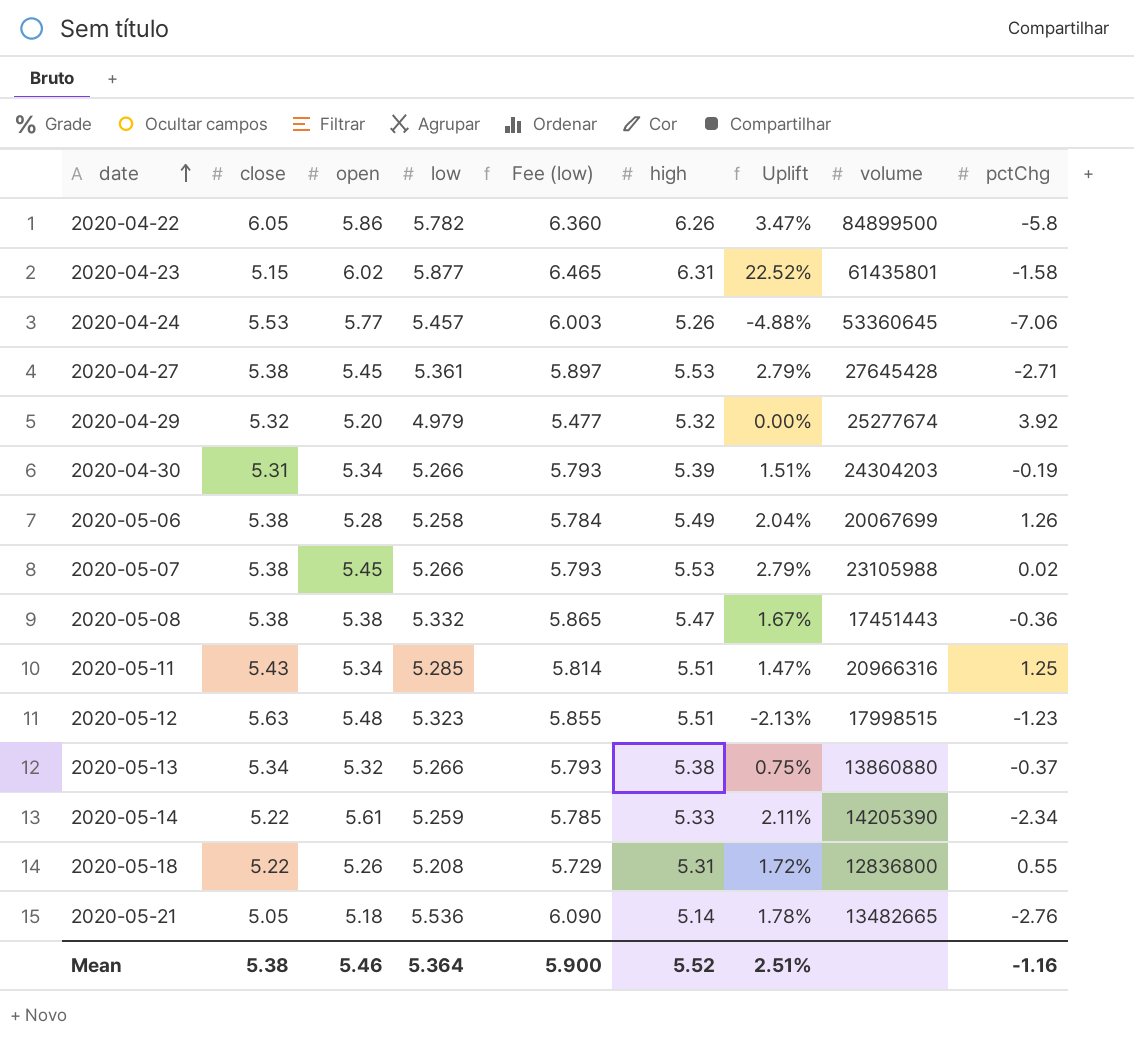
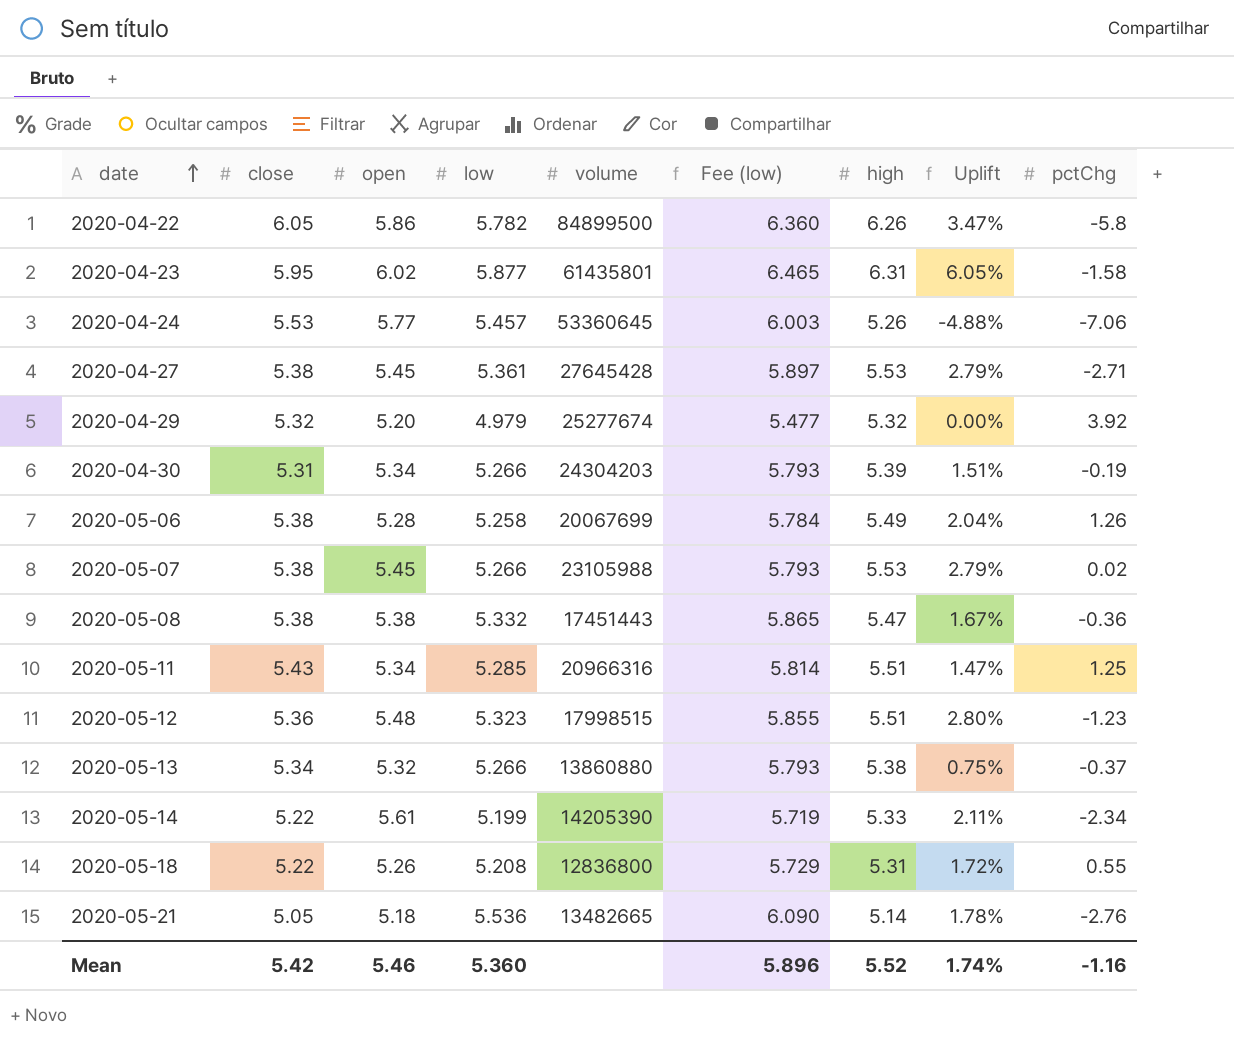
column volume | position: 8 -> 5
2020-04-23 | close: 5.15 -> 5.95
2020-04-23 | Uplift: 22.52% -> 6.05%
2020-05-12 | close: 5.63 -> 5.36
2020-05-12 | Uplift: -2.13% -> 2.80%
2020-05-14 | low: 5.259 -> 5.199
2020-05-14 | Fee (low): 5.785 -> 5.719
Mean | close: 5.38 -> 5.42
Mean | low: 5.364 -> 5.360
Mean | Fee (low): 5.900 -> 5.896
Mean | Uplift: 2.51% -> 1.74%

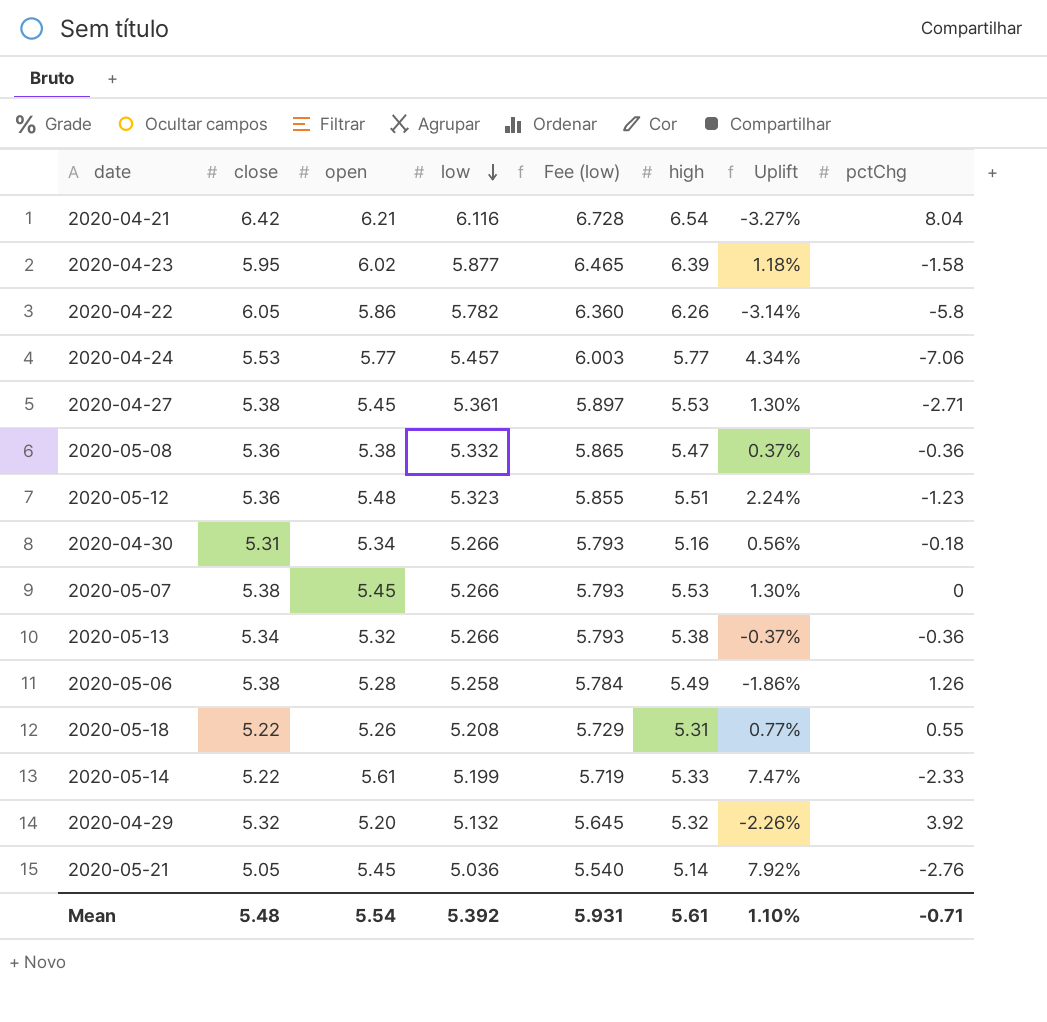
row order: date ascending -> low descending
column volume | position: 5 -> none
column Uplift | formula: ([high] - [close]) / [close] -> ([open] - [close]) / [close]
row 2020-05-11: 5.43 | 5.34 | 5.285 | 20966316 | 5.814 | 5.51 | 1.47% | 1.25 -> none
row 2020-04-21: none -> 6.42 | 6.21 | 6.116 | 6.728 | 6.54 | -3.27% | 8.04
2020-04-23 | high: 6.31 -> 6.39
2020-04-24 | high: 5.26 -> 5.77
2020-05-08 | close: 5.38 -> 5.36
2020-04-30 | high: 5.39 -> 5.16
2020-04-30 | pctChg: -0.19 -> -0.18
2020-05-07 | pctChg: 0.02 -> 0
2020-05-13 | pctChg: -0.37 -> -0.36
2020-05-14 | pctChg: -2.34 -> -2.33
2020-04-29 | low: 4.979 -> 5.132
2020-04-29 | Fee (low): 5.477 -> 5.645
2020-05-21 | open: 5.18 -> 5.45
2020-05-21 | low: 5.536 -> 5.036
2020-05-21 | Fee (low): 6.090 -> 5.540
Mean | close: 5.42 -> 5.48
Mean | open: 5.46 -> 5.54
Mean | low: 5.360 -> 5.392
Mean | Fee (low): 5.896 -> 5.931
Mean | high: 5.52 -> 5.61
Mean | Uplift: 1.74% -> 1.10%
Mean | pctChg: -1.16 -> -0.71

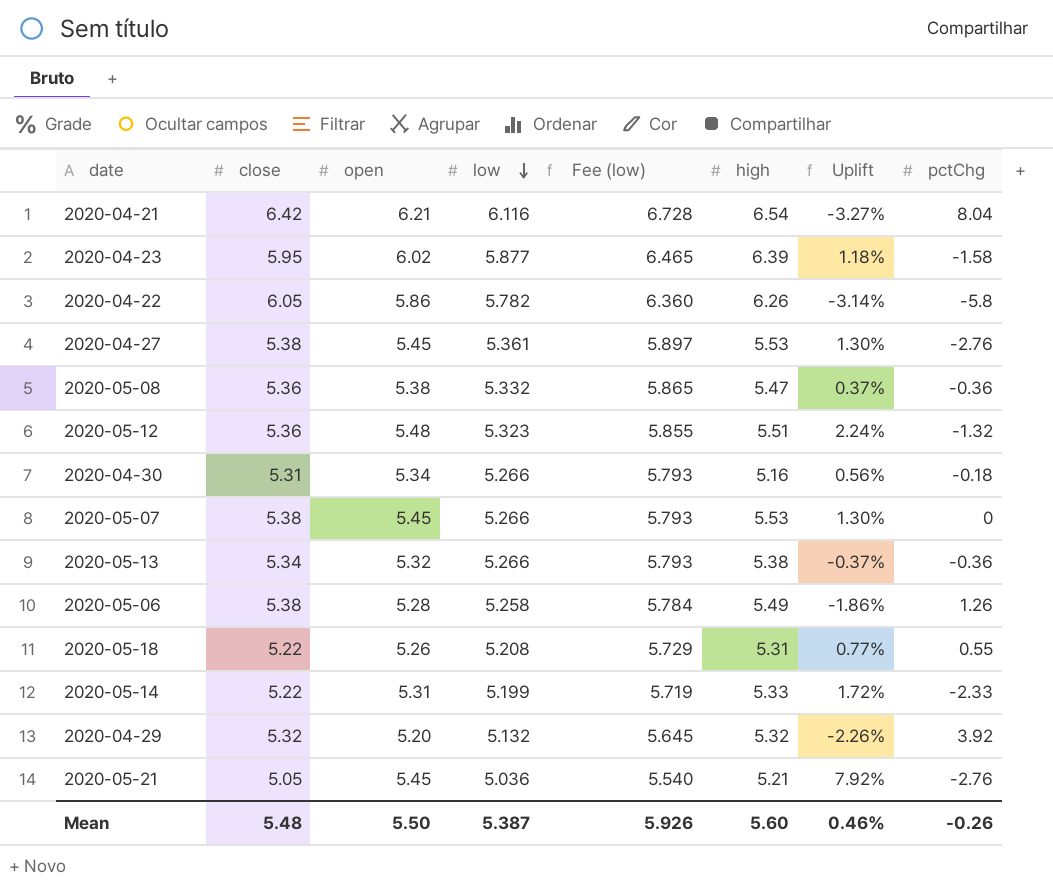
row 2020-04-24: 5.53 | 5.77 | 5.457 | 6.003 | 5.77 | 4.34% | -7.06 -> none
2020-04-27 | pctChg: -2.71 -> -2.76
2020-05-12 | pctChg: -1.23 -> -1.32
2020-05-14 | open: 5.61 -> 5.31
2020-05-14 | Uplift: 7.47% -> 1.72%
2020-05-21 | high: 5.14 -> 5.21
Mean | open: 5.54 -> 5.50
Mean | low: 5.392 -> 5.387
Mean | Fee (low): 5.931 -> 5.926
Mean | high: 5.61 -> 5.60
Mean | Uplift: 1.10% -> 0.46%
Mean | pctChg: -0.71 -> -0.26

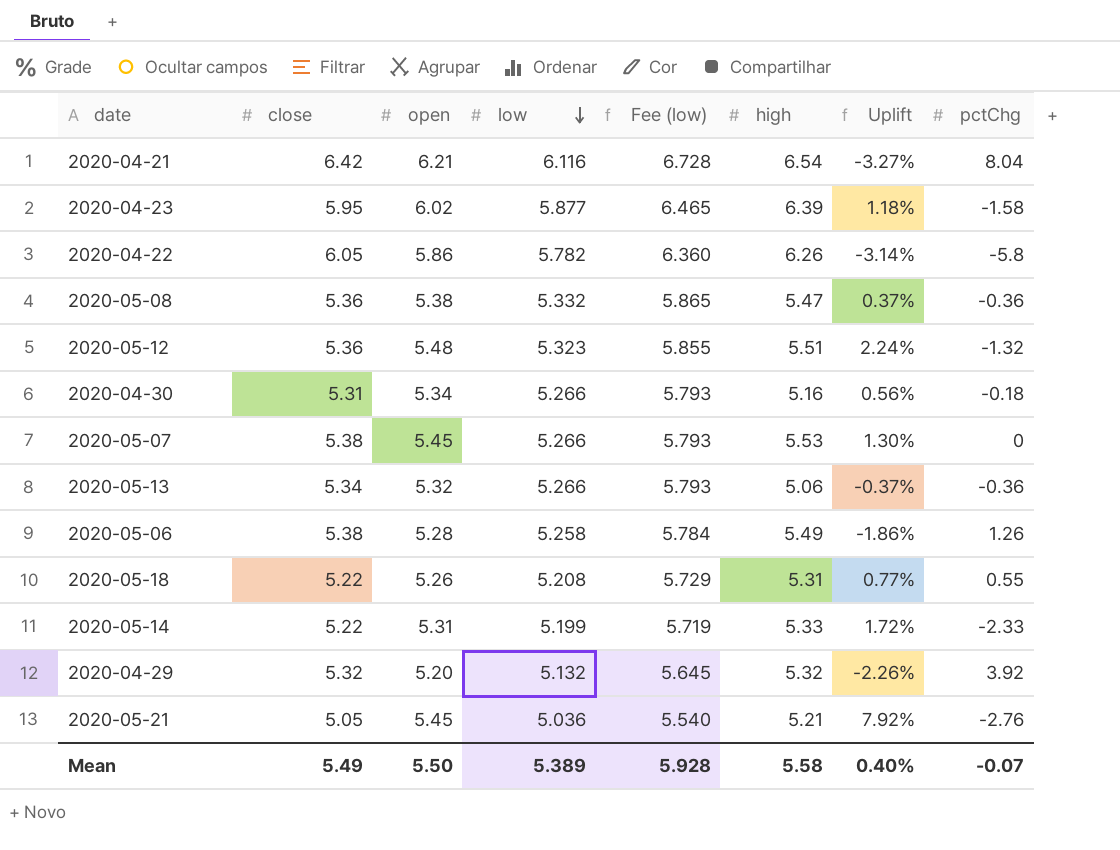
row 2020-04-27: 5.38 | 5.45 | 5.361 | 5.897 | 5.53 | 1.30% | -2.76 -> none
2020-05-13 | high: 5.38 -> 5.06
Mean | close: 5.48 -> 5.49
Mean | low: 5.387 -> 5.389
Mean | Fee (low): 5.926 -> 5.928
Mean | high: 5.60 -> 5.58
Mean | Uplift: 0.46% -> 0.40%
Mean | pctChg: -0.26 -> -0.07

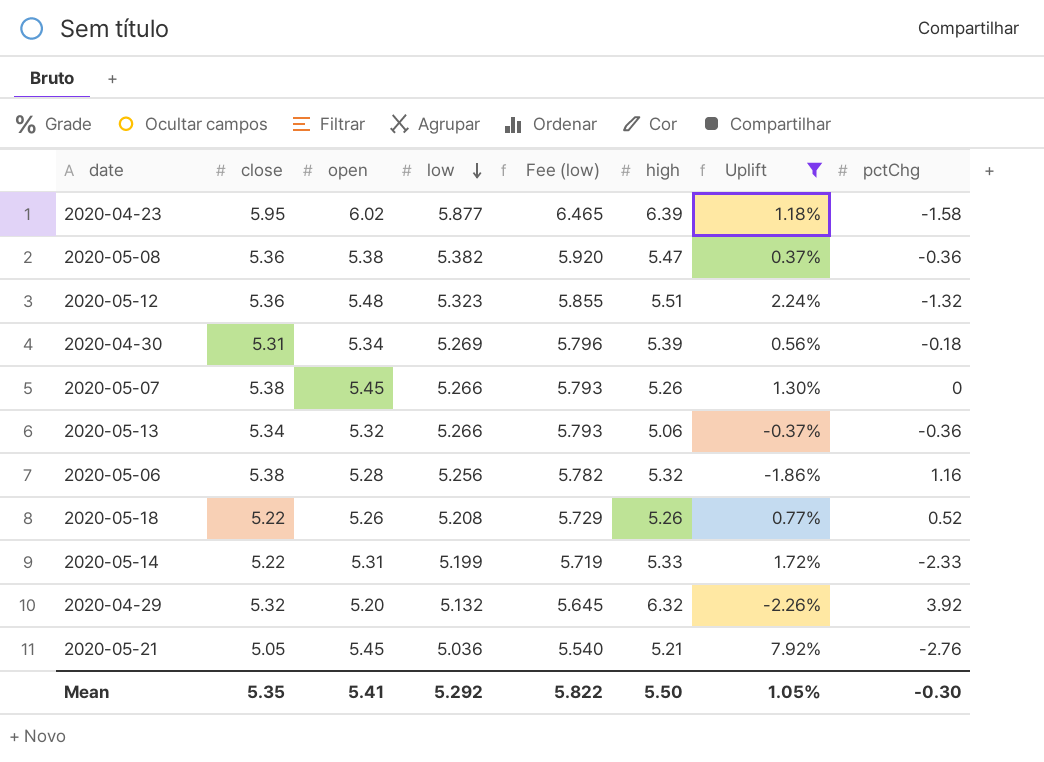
filter: none -> Uplift >= -2.26%
2020-05-08 | low: 5.332 -> 5.382
2020-05-08 | Fee (low): 5.865 -> 5.920
2020-04-30 | low: 5.266 -> 5.269
2020-04-30 | Fee (low): 5.793 -> 5.796
2020-04-30 | high: 5.16 -> 5.39
2020-05-07 | high: 5.53 -> 5.26
2020-05-06 | low: 5.258 -> 5.256
2020-05-06 | Fee (low): 5.784 -> 5.782
2020-05-06 | high: 5.49 -> 5.32
2020-05-06 | pctChg: 1.26 -> 1.16
2020-05-18 | high: 5.31 -> 5.26
2020-05-18 | pctChg: 0.55 -> 0.52
2020-04-29 | high: 5.32 -> 6.32
Mean | close: 5.49 -> 5.35
Mean | open: 5.50 -> 5.41
Mean | low: 5.389 -> 5.292
Mean | Fee (low): 5.928 -> 5.822
Mean | high: 5.58 -> 5.50
Mean | Uplift: 0.40% -> 1.05%
Mean | pctChg: -0.07 -> -0.30

